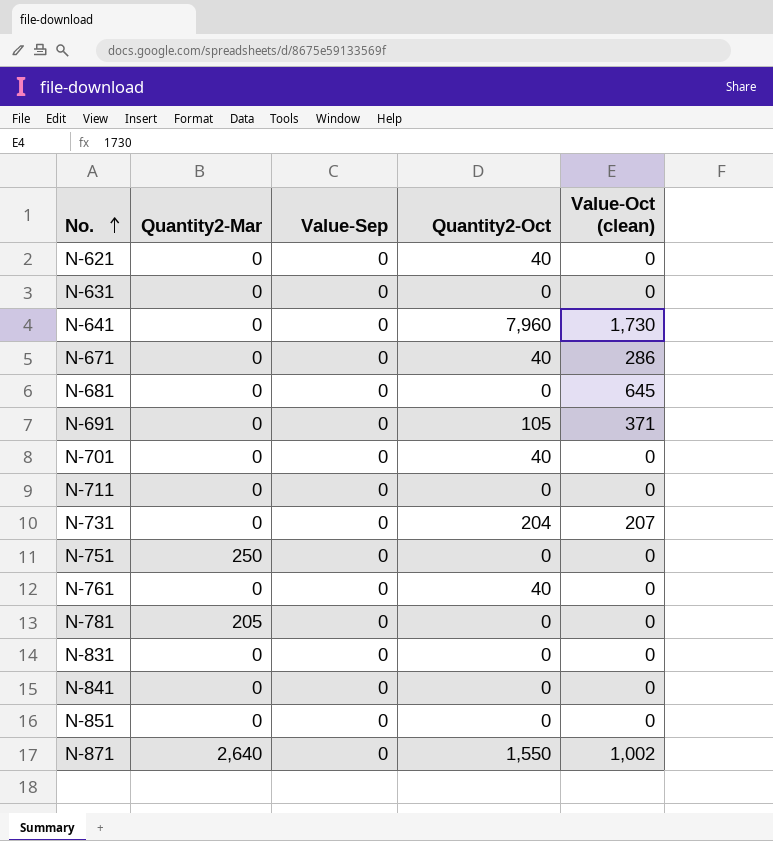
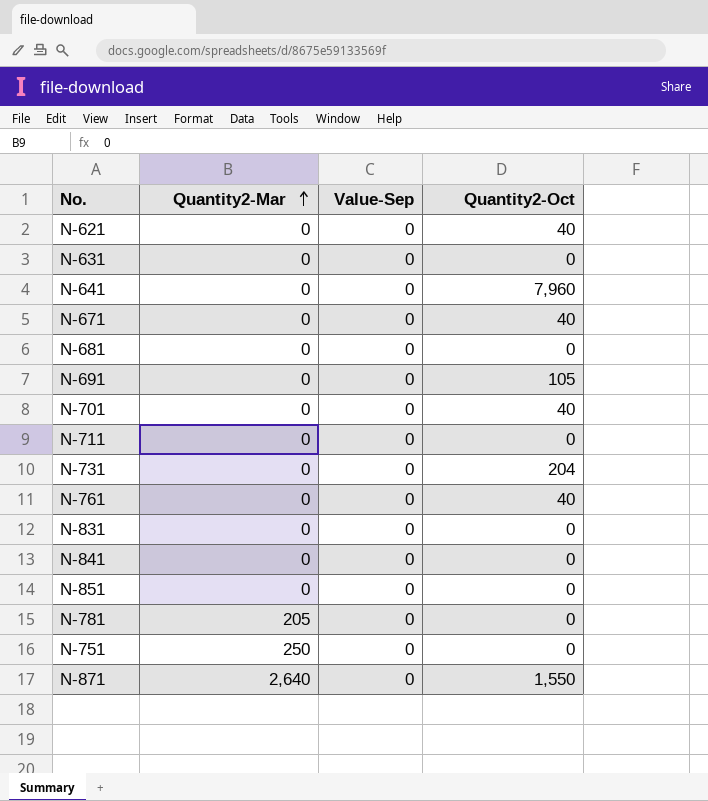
row order: No. ascending -> Quantity2-Mar ascending
column Value-Oct (clean) | position: 5 -> none

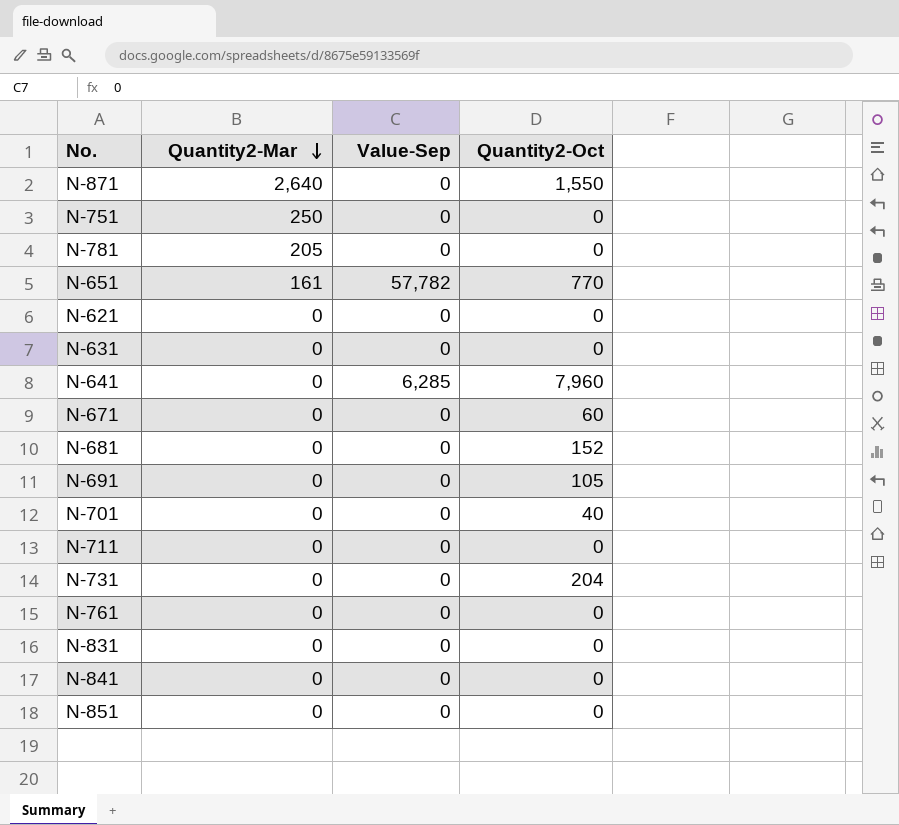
row order: Quantity2-Mar ascending -> Quantity2-Mar descending
row N-651: none -> 161 | 57,782 | 770
N-621 | Quantity2-Oct: 40 -> 0
N-641 | Value-Sep: 0 -> 6,285
N-671 | Quantity2-Oct: 40 -> 60
N-681 | Quantity2-Oct: 0 -> 152
N-761 | Quantity2-Oct: 40 -> 0

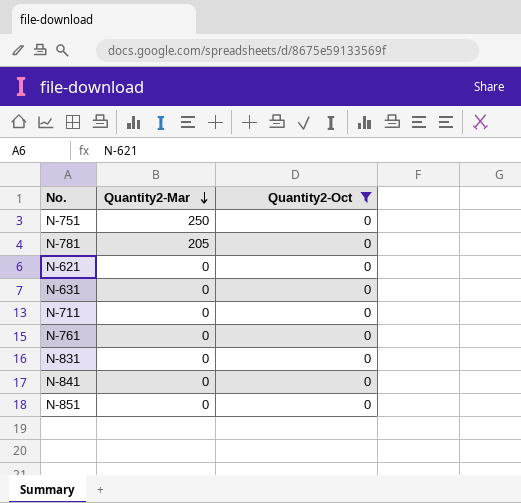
filter: none -> Quantity2-Oct = 0
column Value-Sep | position: 3 -> none

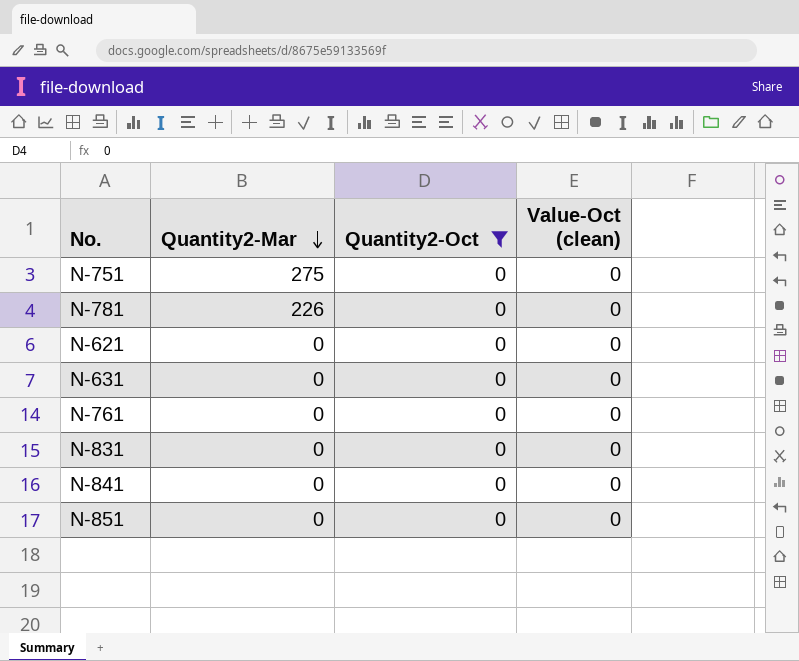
column Value-Oct (clean) | position: none -> 4
row N-711: 0 | 0 -> none
N-751 | Quantity2-Mar: 250 -> 275
N-781 | Quantity2-Mar: 205 -> 226

